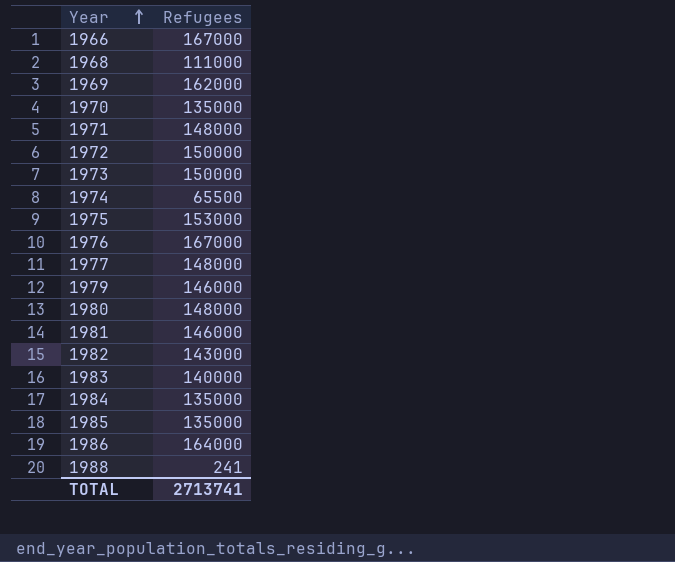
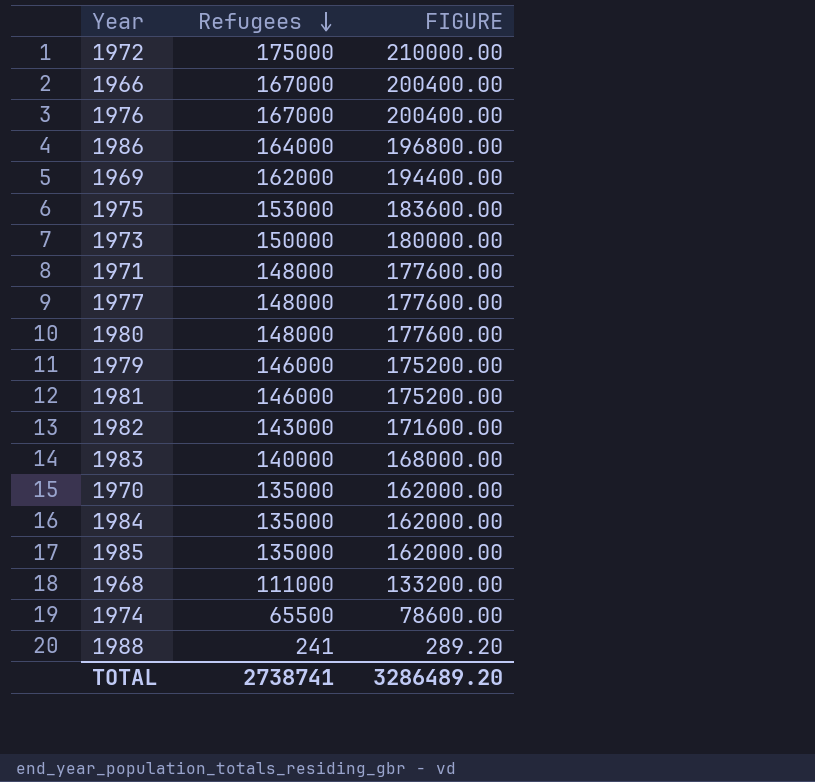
row order: Year ascending -> Refugees descending
column FIGURE | formula: none -> [Refugees] * 1.2
1972 | Refugees: 150000 -> 175000
TOTAL | Refugees: 2713741 -> 2738741

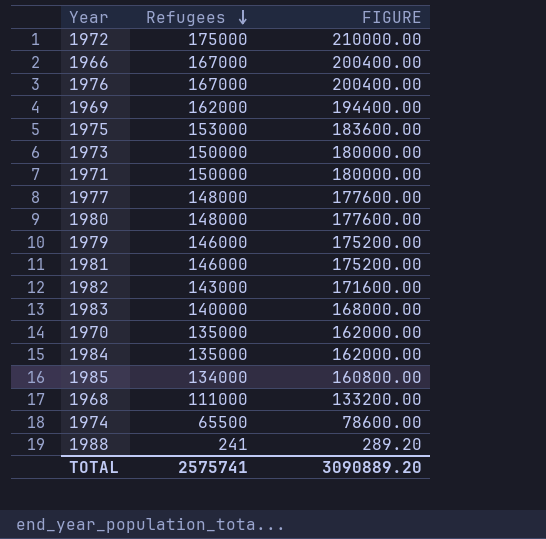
row 1986: 164000 | 196800.00 -> none
1971 | Refugees: 148000 -> 150000
1971 | FIGURE: 177600.00 -> 180000.00
1985 | Refugees: 135000 -> 134000
1985 | FIGURE: 162000.00 -> 160800.00
TOTAL | Refugees: 2738741 -> 2575741
TOTAL | FIGURE: 3286489.20 -> 3090889.20

